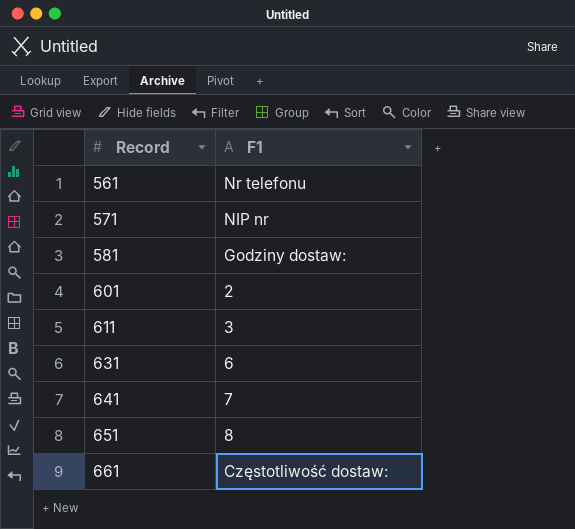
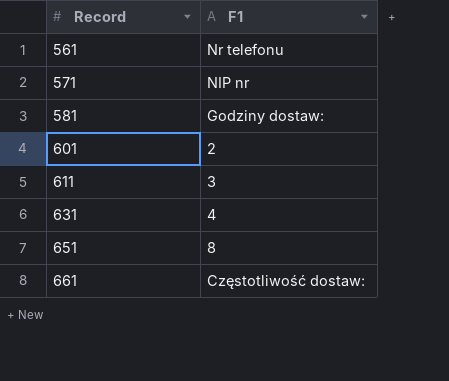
row 641: 7 -> none
631 | F1: 6 -> 4

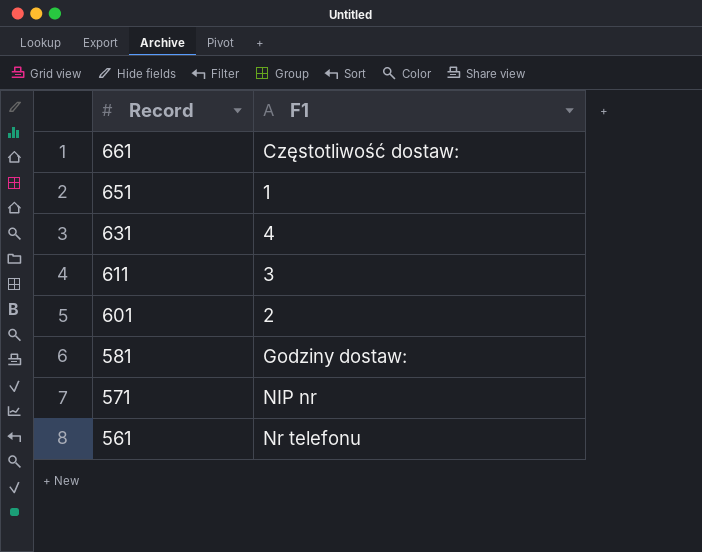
row order: Record ascending -> Record descending
651 | F1: 8 -> 1

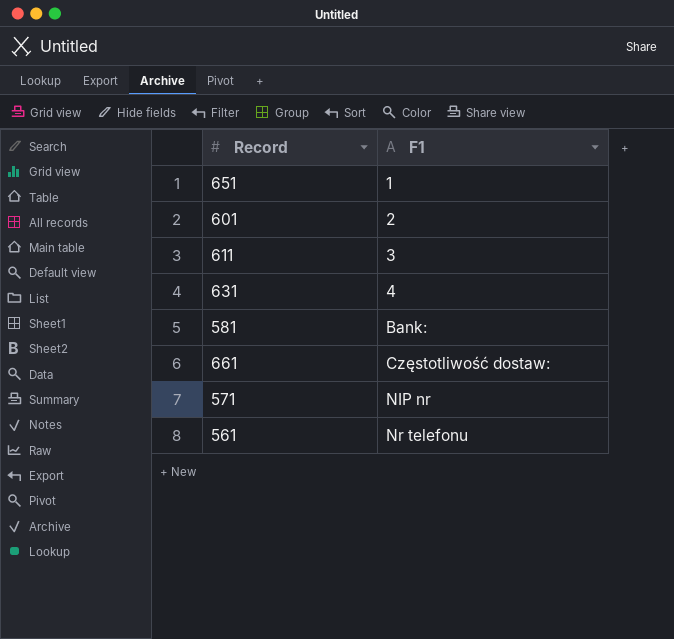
row order: Record descending -> F1 ascending
581 | F1: Godziny dostaw: -> Bank:

